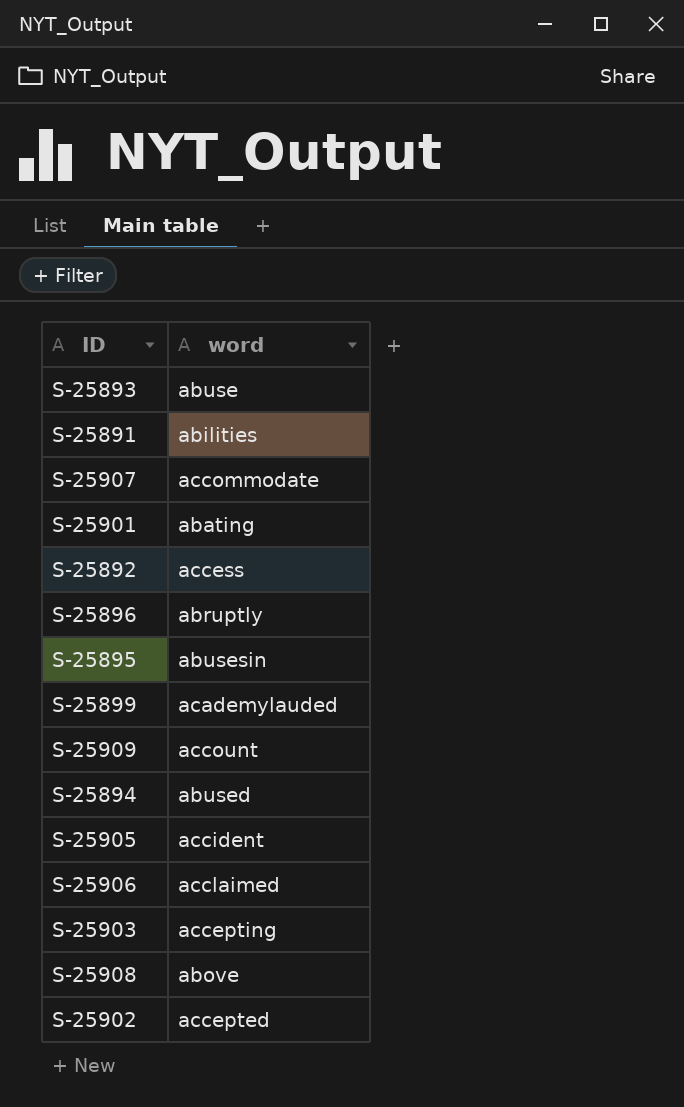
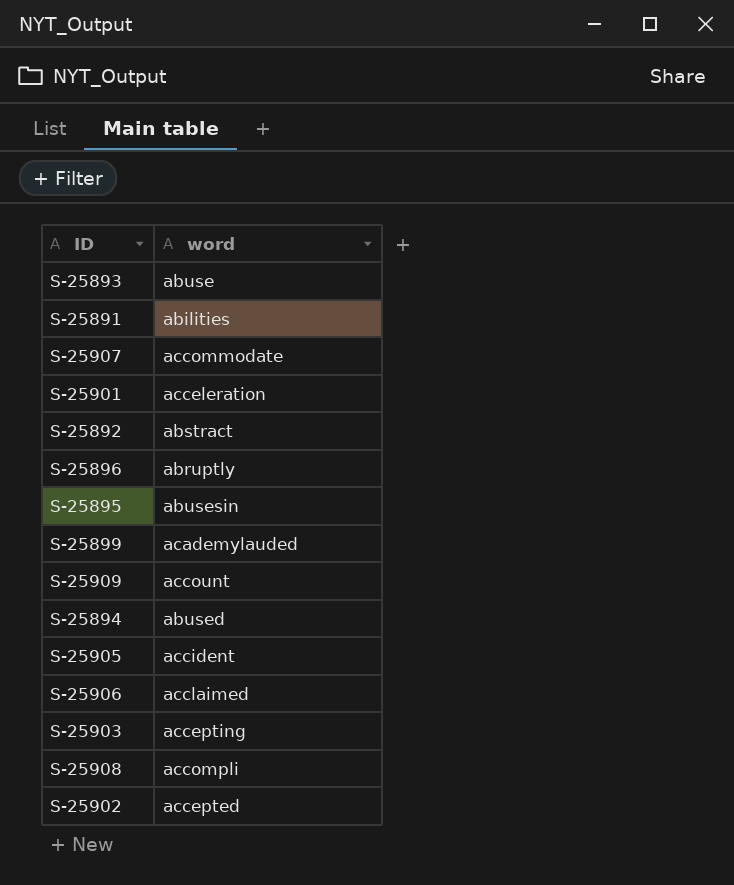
S-25901 | word: abating -> acceleration
S-25892 | word: access -> abstract
S-25908 | word: above -> accompli

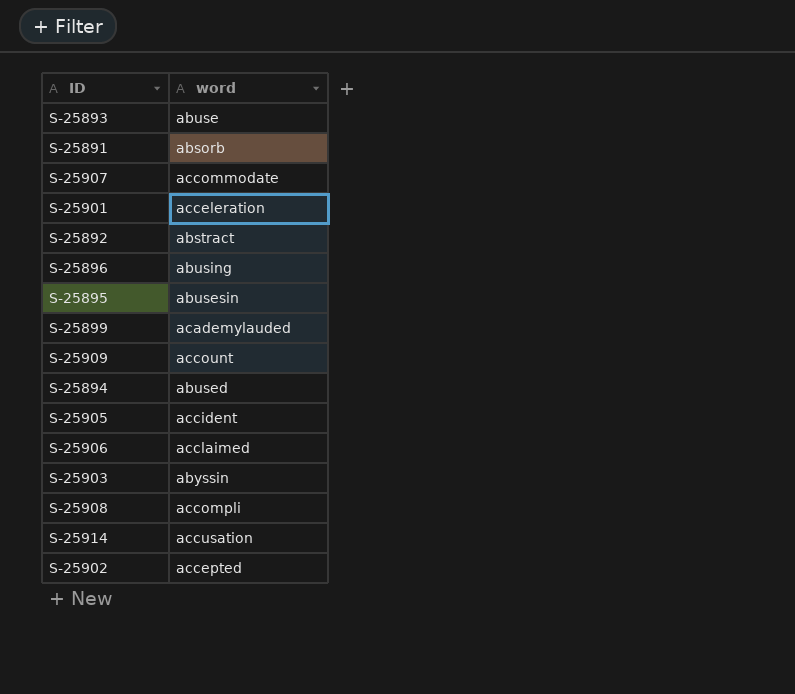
S-25891 | word: abilities -> absorb
S-25896 | word: abruptly -> abusing
S-25903 | word: accepting -> abyssin
row S-25914: none -> accusation

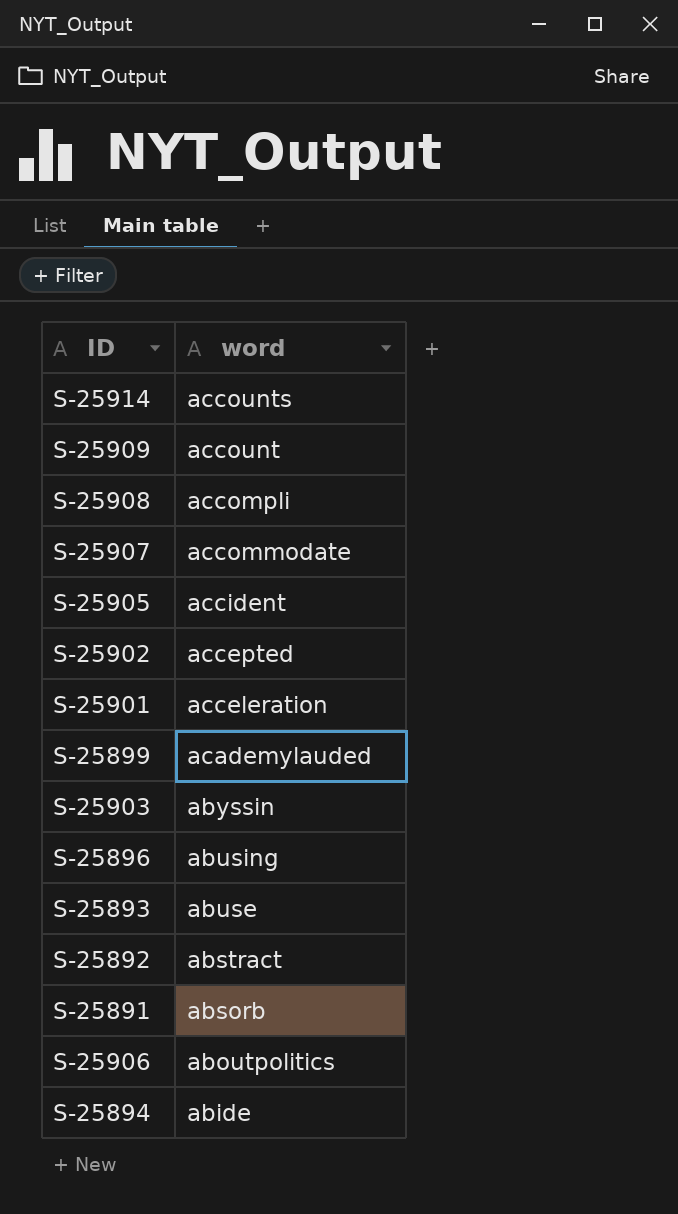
row order: none -> word descending
row S-25895: abusesin -> none
S-25914 | word: accusation -> accounts
S-25906 | word: acclaimed -> aboutpolitics
S-25894 | word: abused -> abide

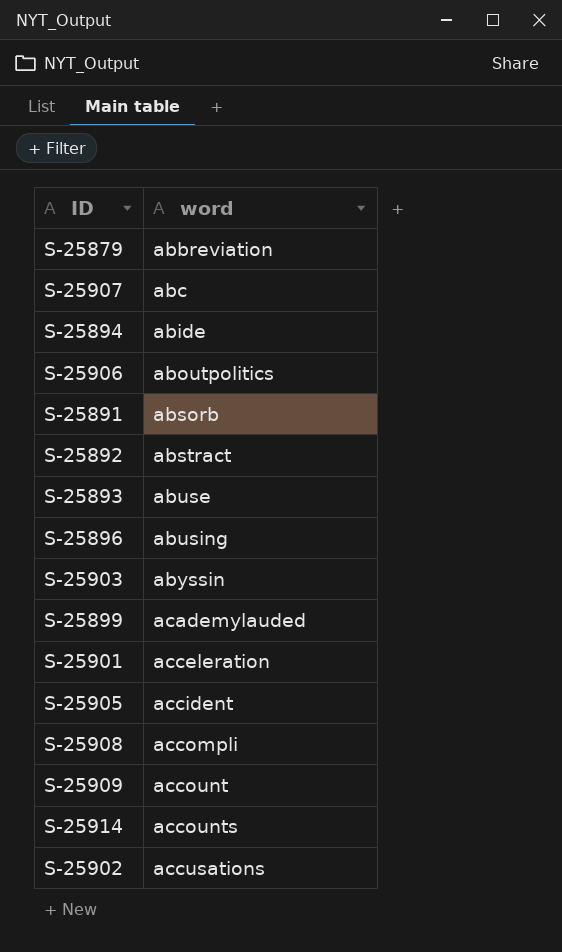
row order: word descending -> word ascending
row S-25879: none -> abbreviation
S-25907 | word: accommodate -> abc
S-25902 | word: accepted -> accusations

